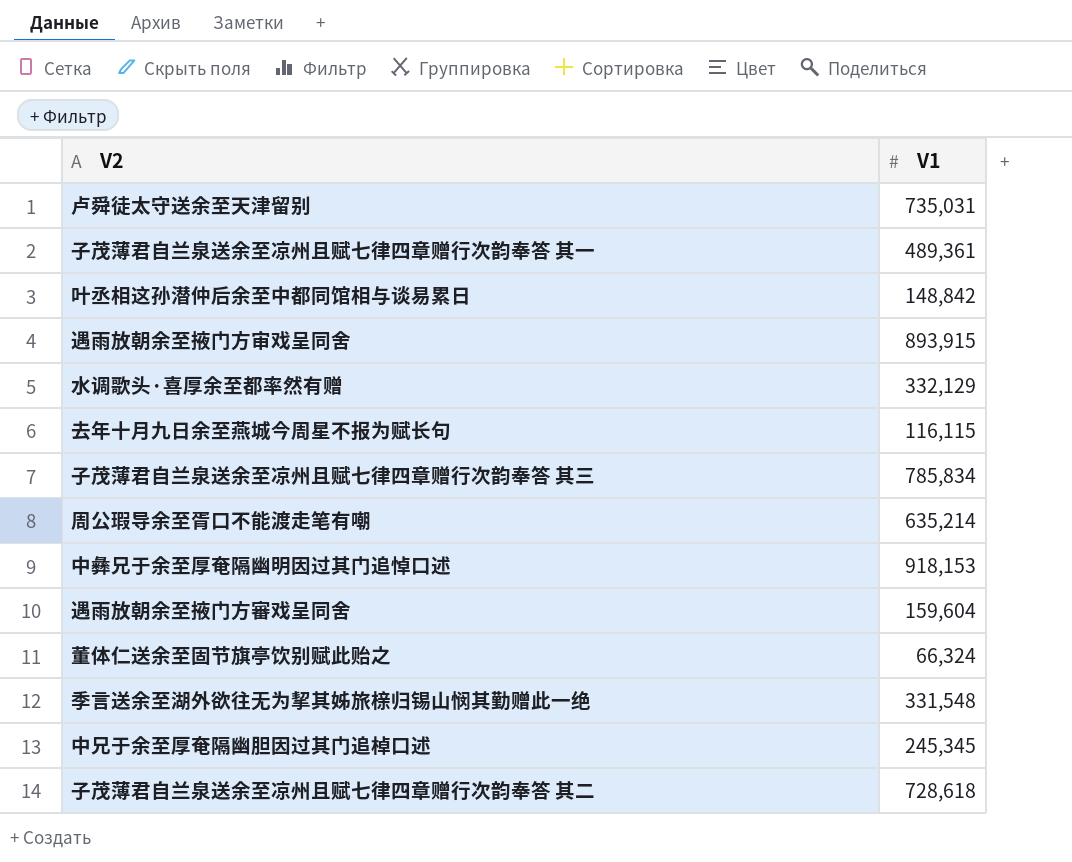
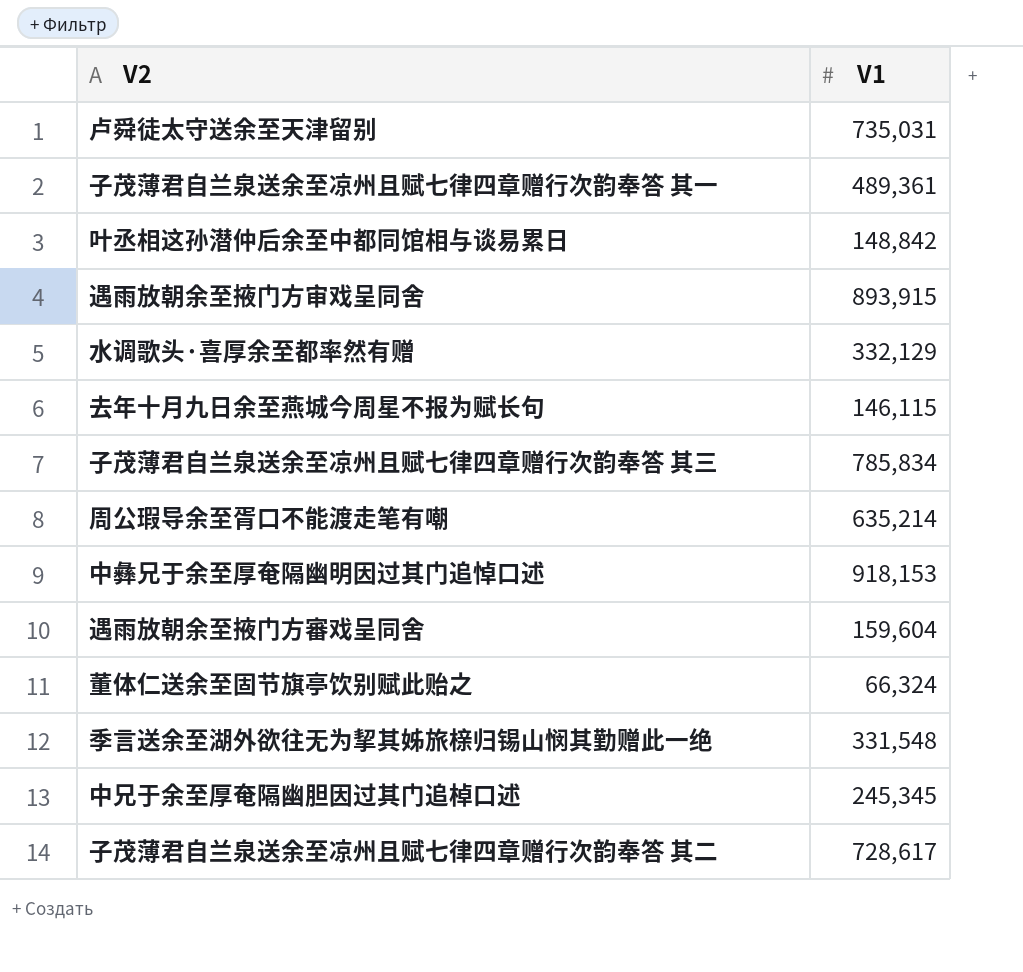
去年十月九日余至燕城今周星不报为赋长句 | V1: 116,115 -> 146,115
子茂薄君自兰泉送余至凉州且赋七律四章赠行次韵奉答 其二 | V1: 728,618 -> 728,617

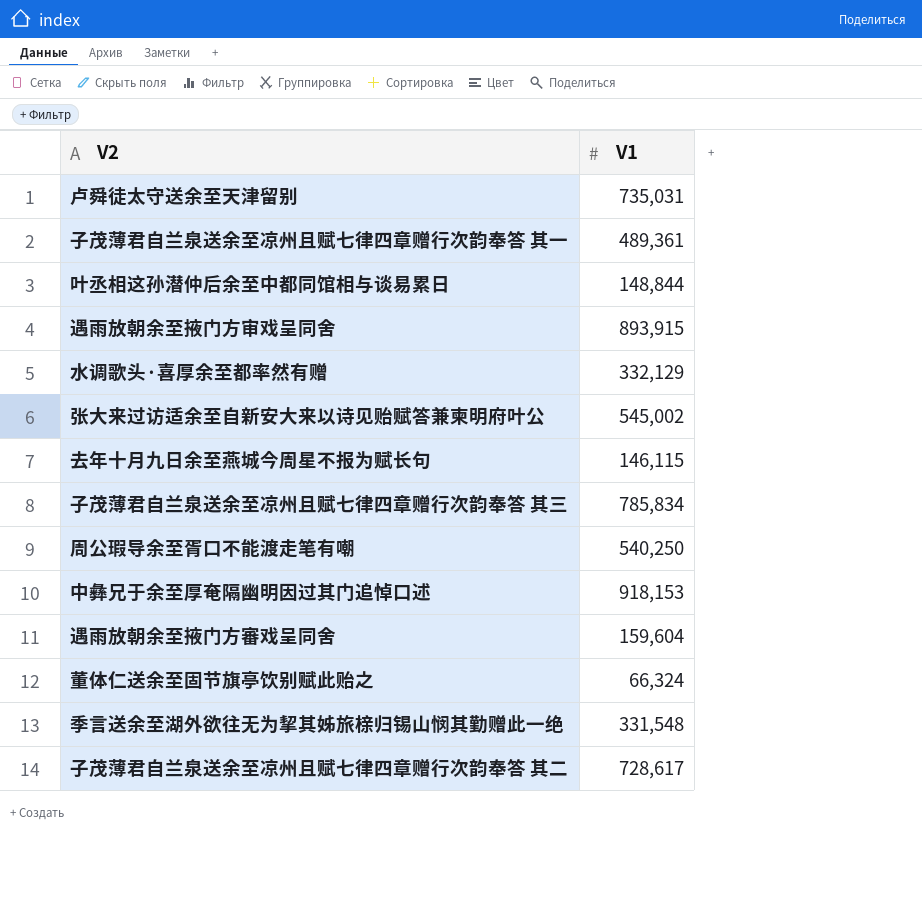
row 中兄于余至厚奄隔幽胆因过其门追棹口述: 245,345 -> none
叶丞相这孙潜仲后余至中都同馆相与谈易累日 | V1: 148,842 -> 148,844
row 张大来过访适余至自新安大来以诗见贻赋答兼柬明府叶公: none -> 545,002
周公瑕导余至胥口不能渡走笔有嘲 | V1: 635,214 -> 540,250

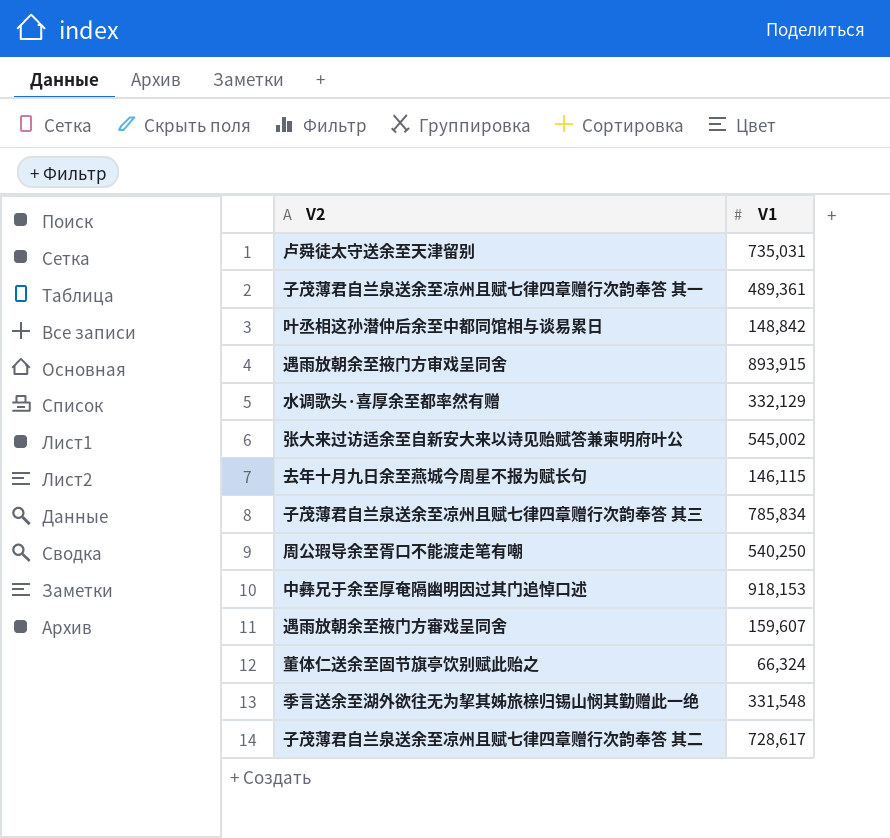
叶丞相这孙潜仲后余至中都同馆相与谈易累日 | V1: 148,844 -> 148,842
遇雨放朝余至掖门方審戏呈同舍 | V1: 159,604 -> 159,607

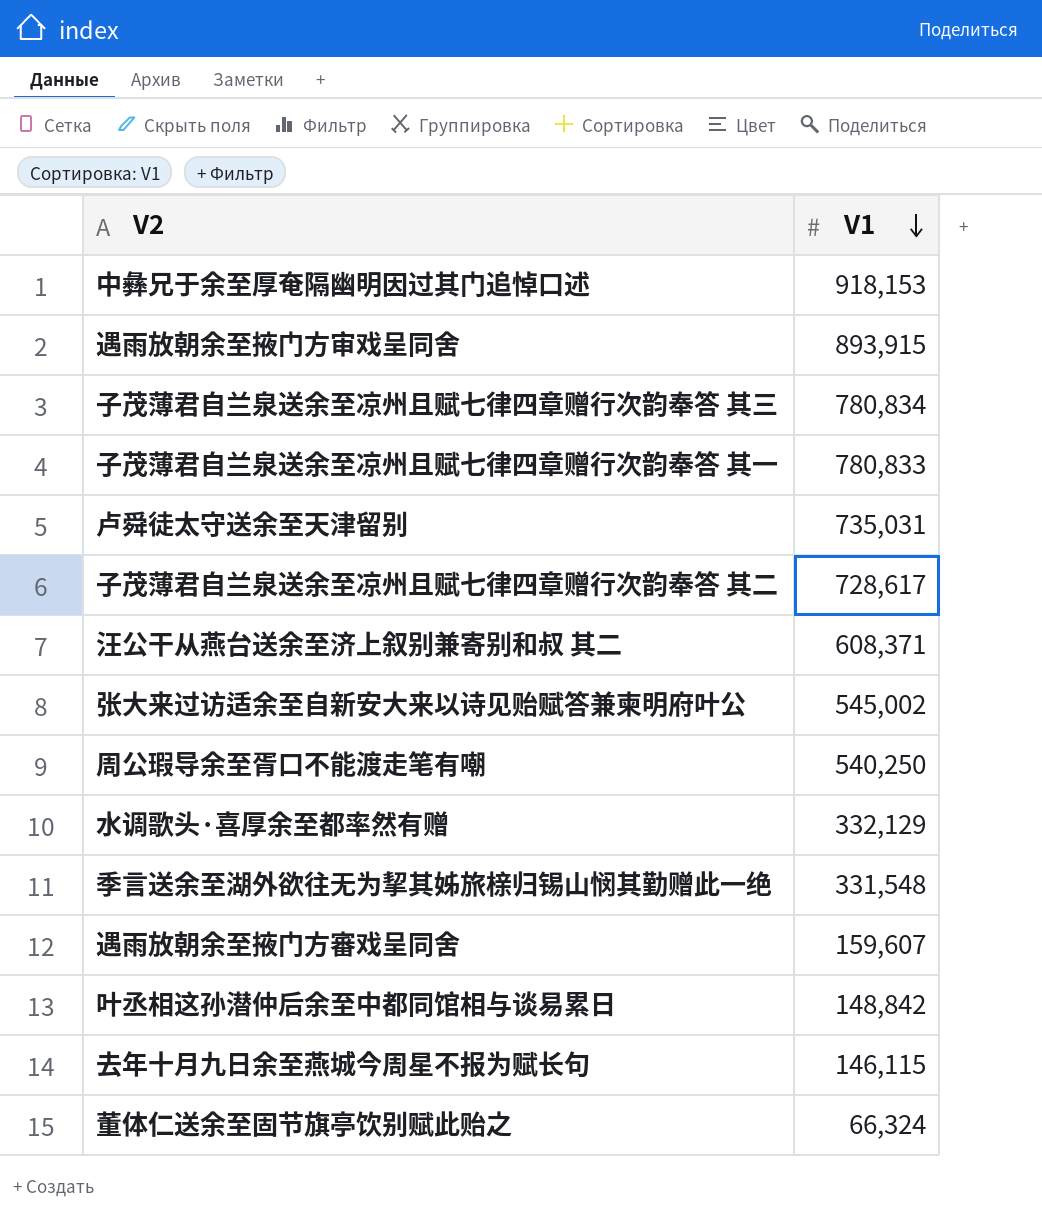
row order: none -> V1 descending
子茂薄君自兰泉送余至凉州且赋七律四章赠行次韵奉答 其三 | V1: 785,834 -> 780,834
子茂薄君自兰泉送余至凉州且赋七律四章赠行次韵奉答 其一 | V1: 489,361 -> 780,833
row 汪公干从燕台送余至济上叙别兼寄别和叔 其二: none -> 608,371

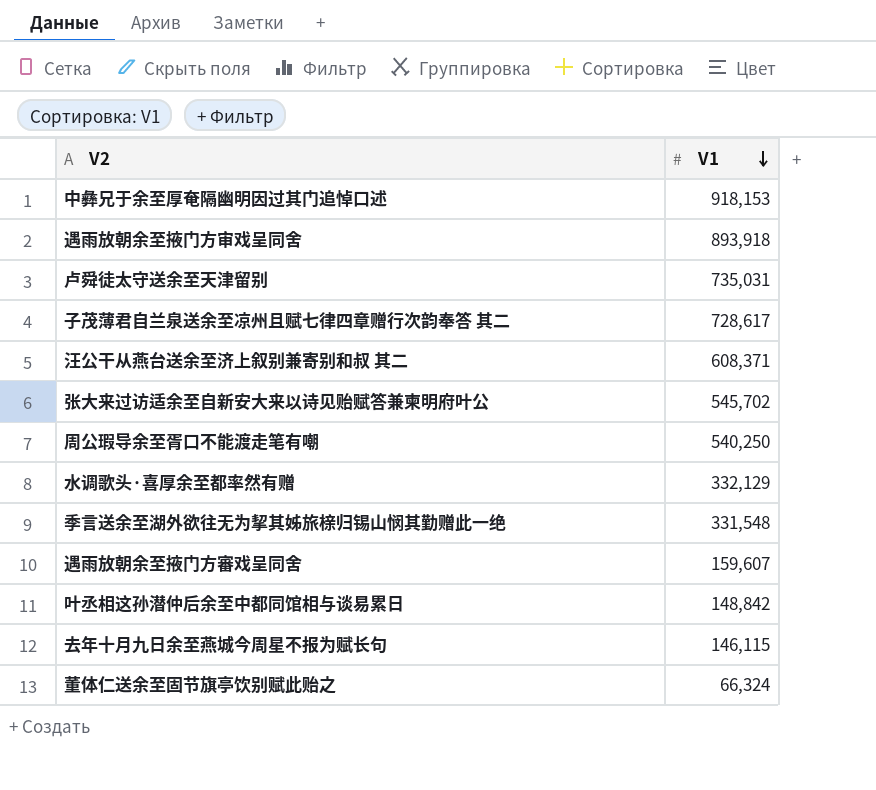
row 子茂薄君自兰泉送余至凉州且赋七律四章赠行次韵奉答 其三: 780,834 -> none
row 子茂薄君自兰泉送余至凉州且赋七律四章赠行次韵奉答 其一: 780,833 -> none
遇雨放朝余至掖门方审戏呈同舍 | V1: 893,915 -> 893,918
张大来过访适余至自新安大来以诗见贻赋答兼柬明府叶公 | V1: 545,002 -> 545,702

